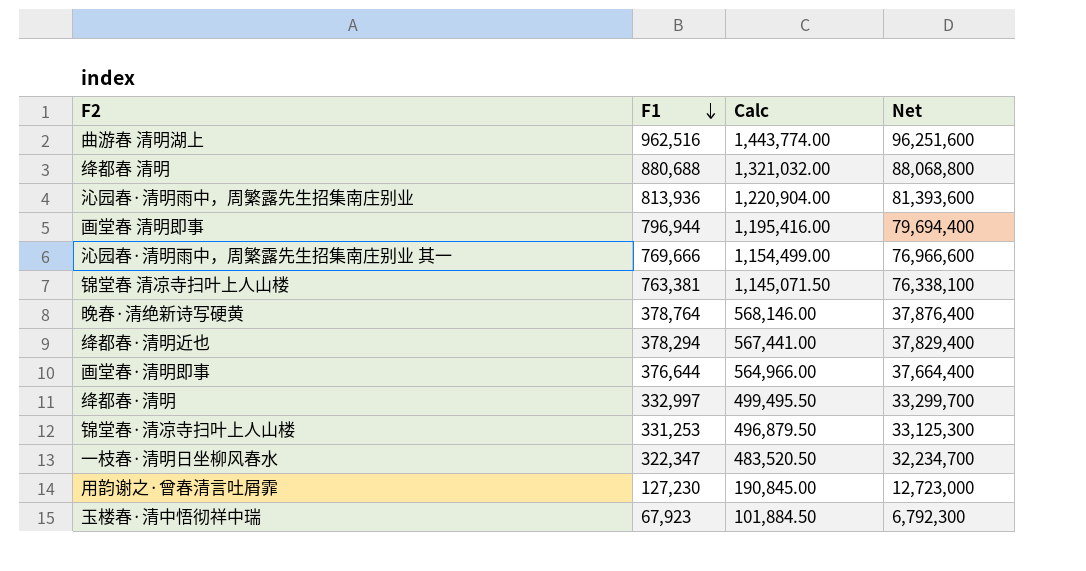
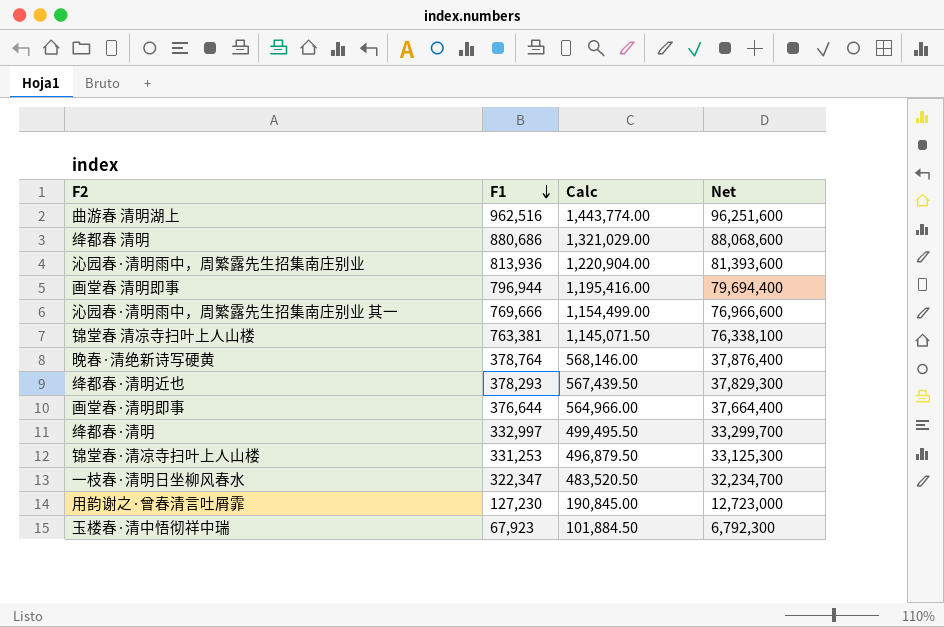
绛都春 清明 | F1: 880,688 -> 880,686
绛都春 清明 | Calc: 1,321,032.00 -> 1,321,029.00
绛都春 清明 | Net: 88,068,800 -> 88,068,600
绛都春·清明近也 | F1: 378,294 -> 378,293
绛都春·清明近也 | Calc: 567,441.00 -> 567,439.50
绛都春·清明近也 | Net: 37,829,400 -> 37,829,300

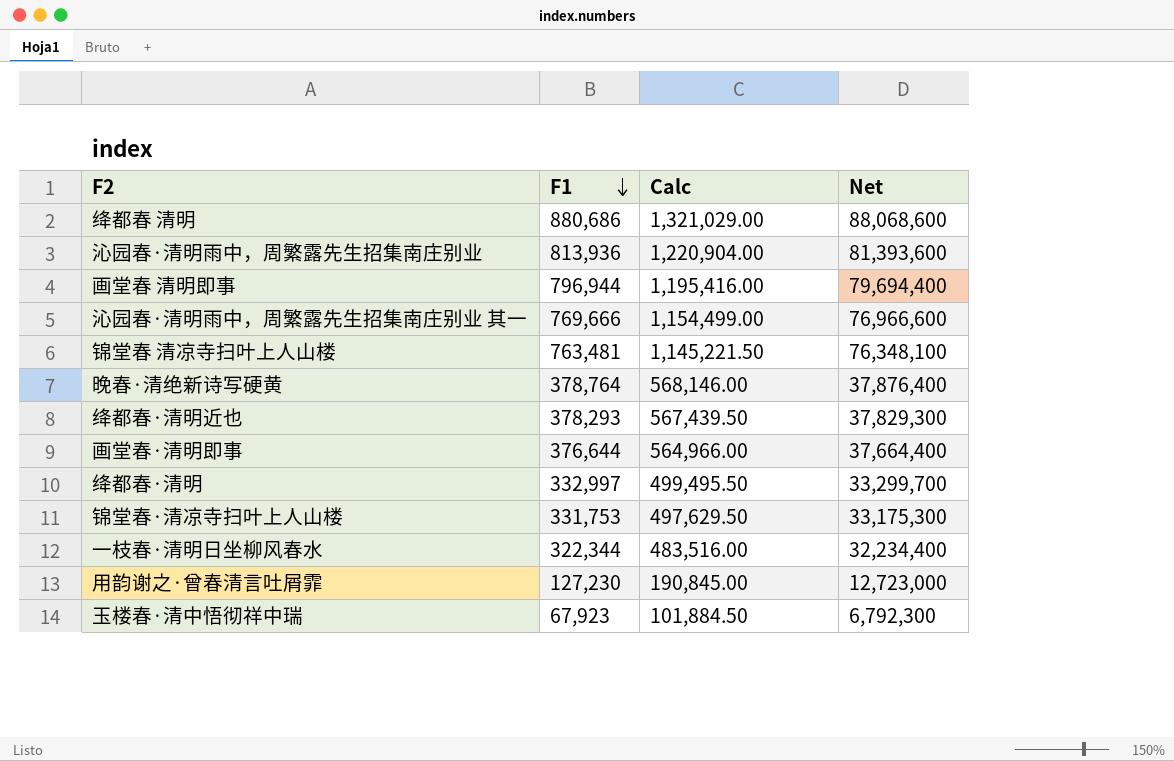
row 曲游春 清明湖上: 962,516 | 1,443,774.00 | 96,251,600 -> none
锦堂春 清凉寺扫叶上人山楼 | F1: 763,381 -> 763,481
锦堂春 清凉寺扫叶上人山楼 | Calc: 1,145,071.50 -> 1,145,221.50
锦堂春 清凉寺扫叶上人山楼 | Net: 76,338,100 -> 76,348,100
锦堂春·清凉寺扫叶上人山楼 | F1: 331,253 -> 331,753
锦堂春·清凉寺扫叶上人山楼 | Calc: 496,879.50 -> 497,629.50
锦堂春·清凉寺扫叶上人山楼 | Net: 33,125,300 -> 33,175,300
一枝春·清明日坐柳风春水 | F1: 322,347 -> 322,344
一枝春·清明日坐柳风春水 | Calc: 483,520.50 -> 483,516.00
一枝春·清明日坐柳风春水 | Net: 32,234,700 -> 32,234,400

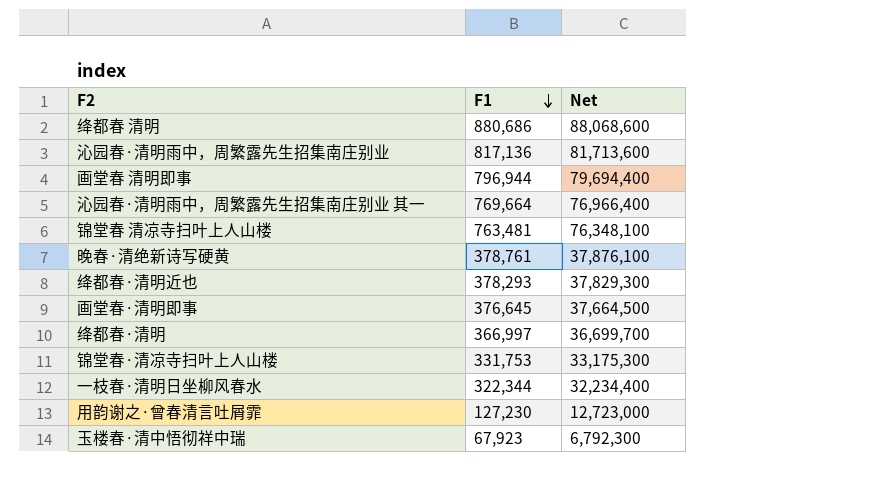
column Calc | formula: [F1] * 1.5 -> none
沁园春·清明雨中，周繁露先生招集南庄别业 | F1: 813,936 -> 817,136
沁园春·清明雨中，周繁露先生招集南庄别业 | Net: 81,393,600 -> 81,713,600
沁园春·清明雨中，周繁露先生招集南庄别业 其一 | F1: 769,666 -> 769,664
沁园春·清明雨中，周繁露先生招集南庄别业 其一 | Net: 76,966,600 -> 76,966,400
晚春·清绝新诗写硬黄 | F1: 378,764 -> 378,761
晚春·清绝新诗写硬黄 | Net: 37,876,400 -> 37,876,100
画堂春·清明即事 | F1: 376,644 -> 376,645
画堂春·清明即事 | Net: 37,664,400 -> 37,664,500
绛都春·清明 | F1: 332,997 -> 366,997
绛都春·清明 | Net: 33,299,700 -> 36,699,700

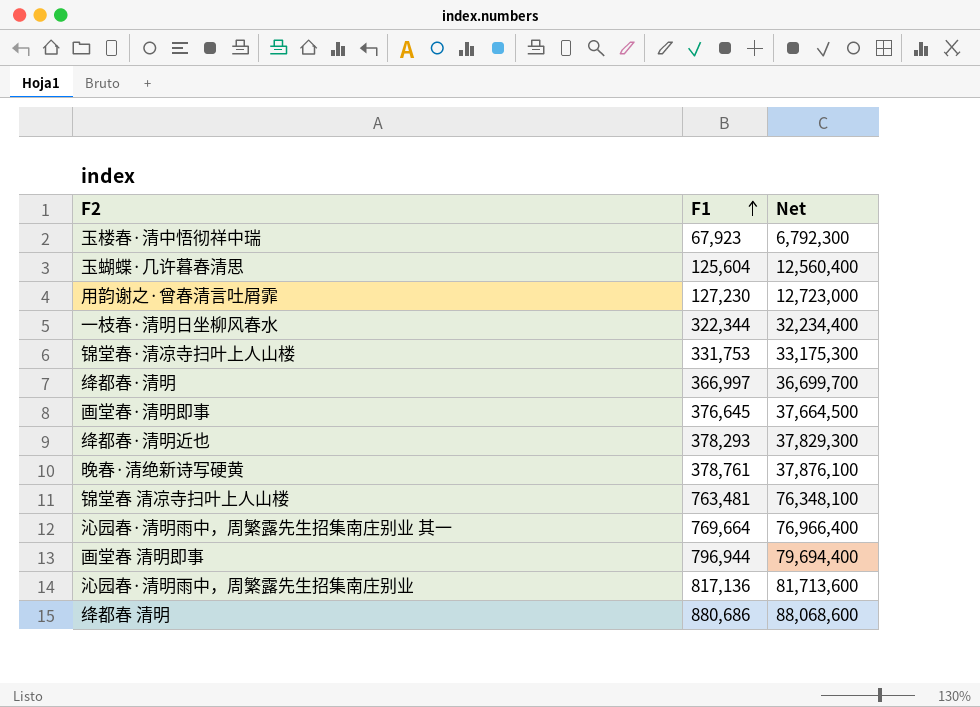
row order: F1 descending -> F1 ascending
row 玉蝴蝶·几许暮春清思: none -> 125,604 | 12,560,400

